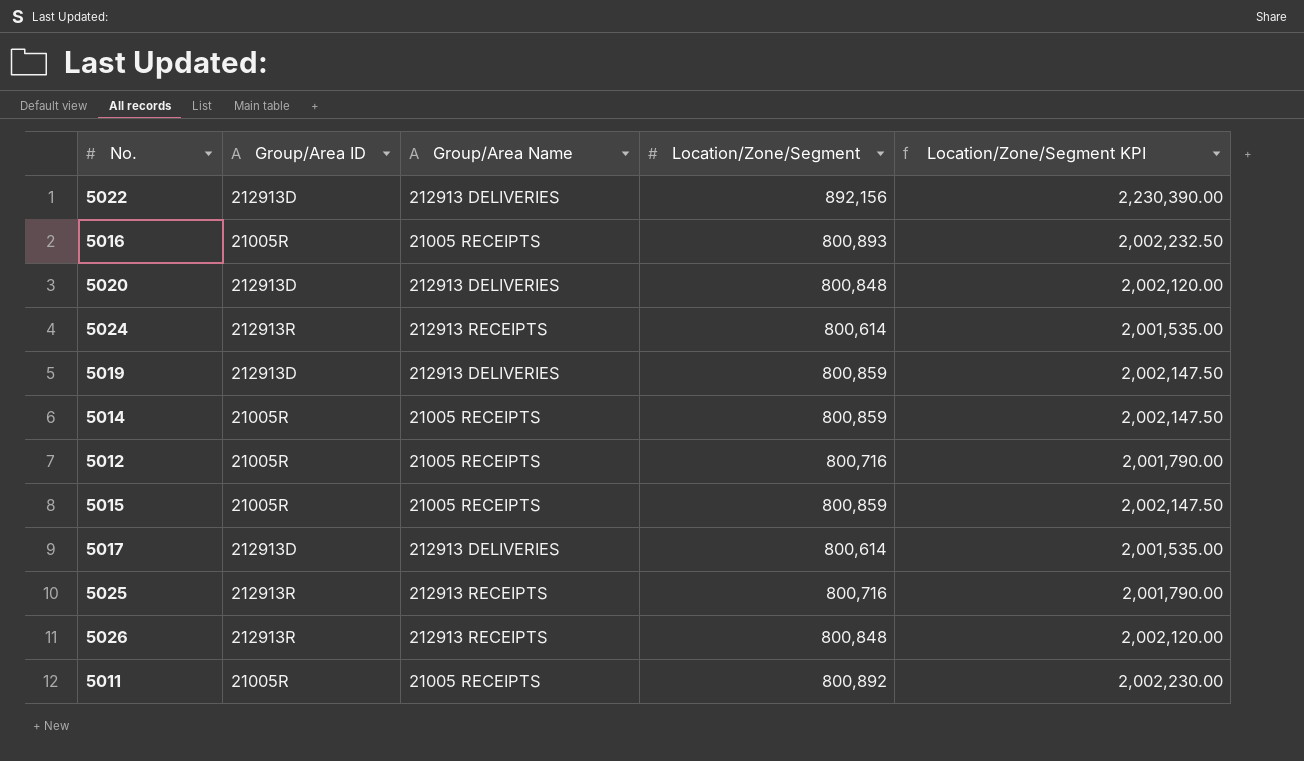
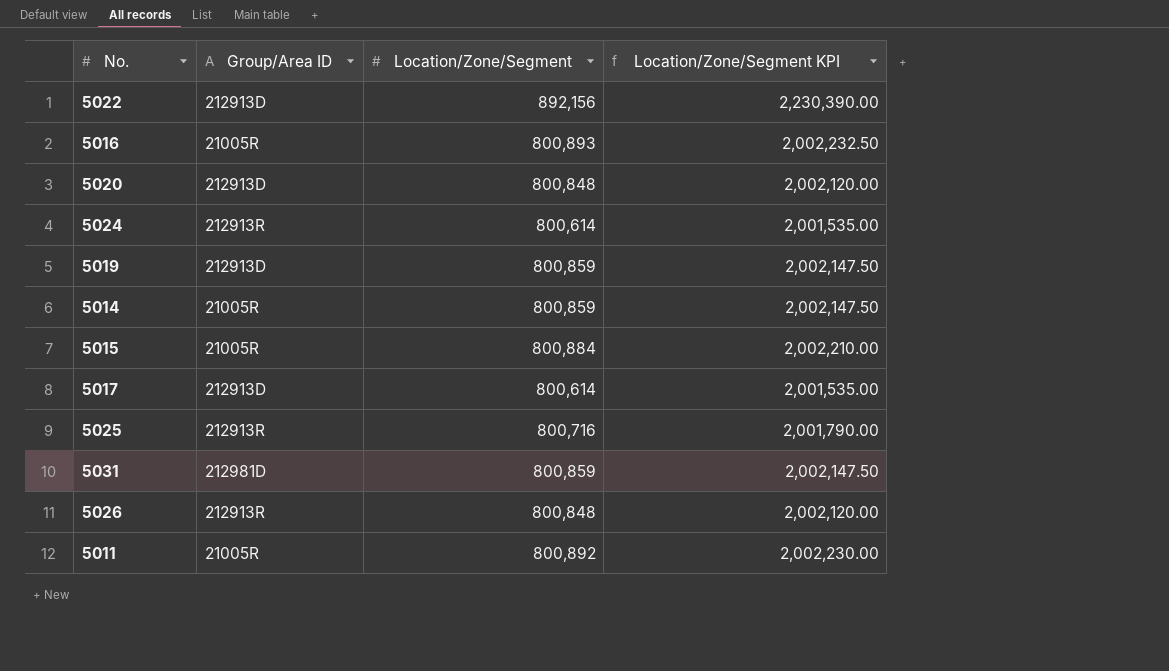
column Group/Area Name | position: 3 -> none
row 5012: 21005R | 21005 RECEIPTS | 800,716 | 2,001,790.00 -> none
5015 | Location/Zone/Segment: 800,859 -> 800,884
5015 | Location/Zone/Segment KPI: 2,002,147.50 -> 2,002,210.00
row 5031: none -> 212981D | 800,859 | 2,002,147.50

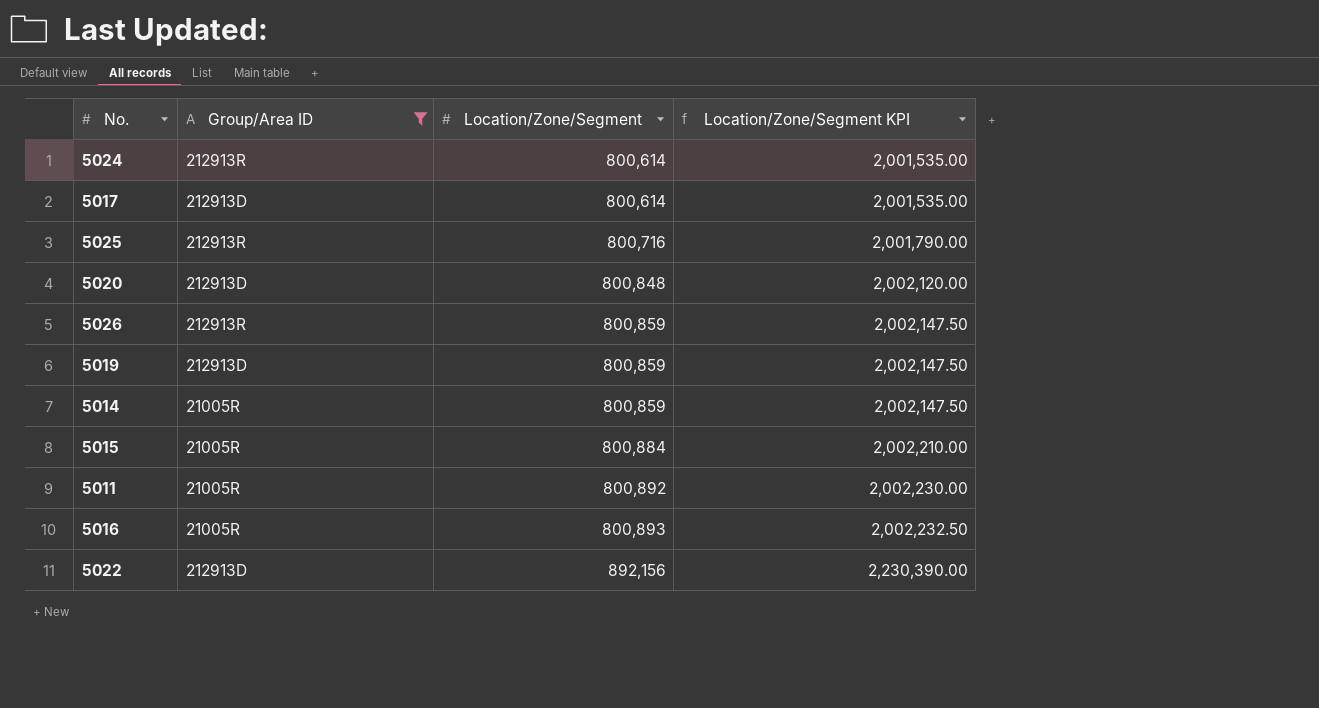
filter: none -> Group/Area ID != 212981D
row order: none -> Location/Zone/Segment ascending
5026 | Location/Zone/Segment: 800,848 -> 800,859
5026 | Location/Zone/Segment KPI: 2,002,120.00 -> 2,002,147.50

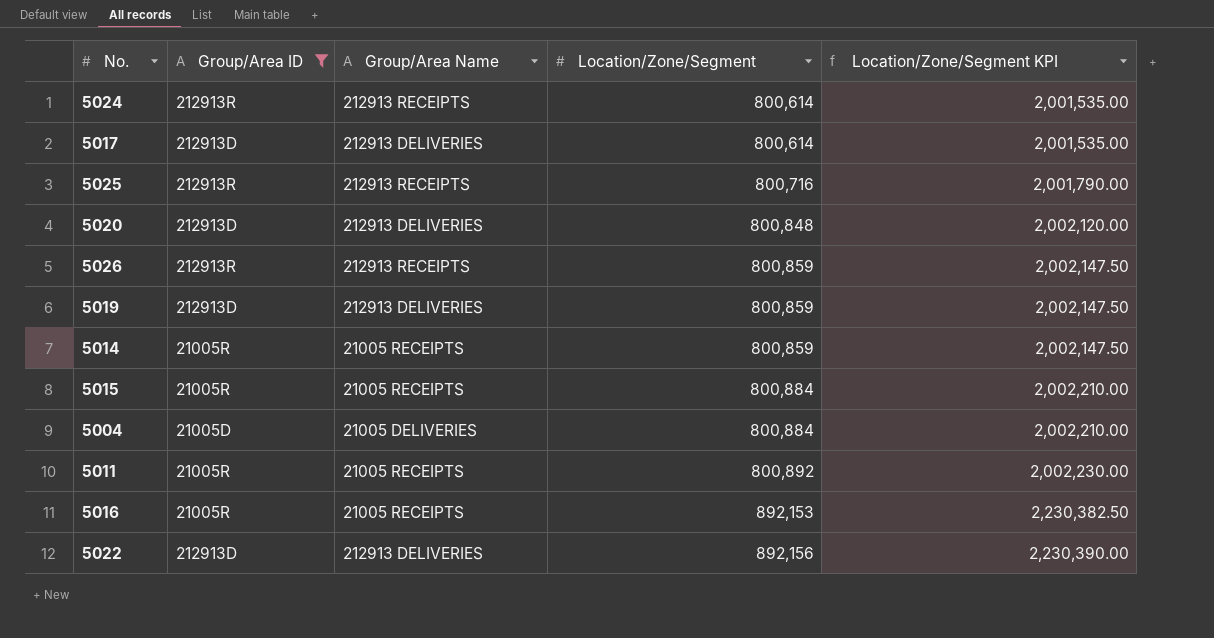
column Group/Area Name | position: none -> 3
row 5004: none -> 21005D | 21005 DELIVERIES | 800,884 | 2,002,210.00
5016 | Location/Zone/Segment: 800,893 -> 892,153
5016 | Location/Zone/Segment KPI: 2,002,232.50 -> 2,230,382.50

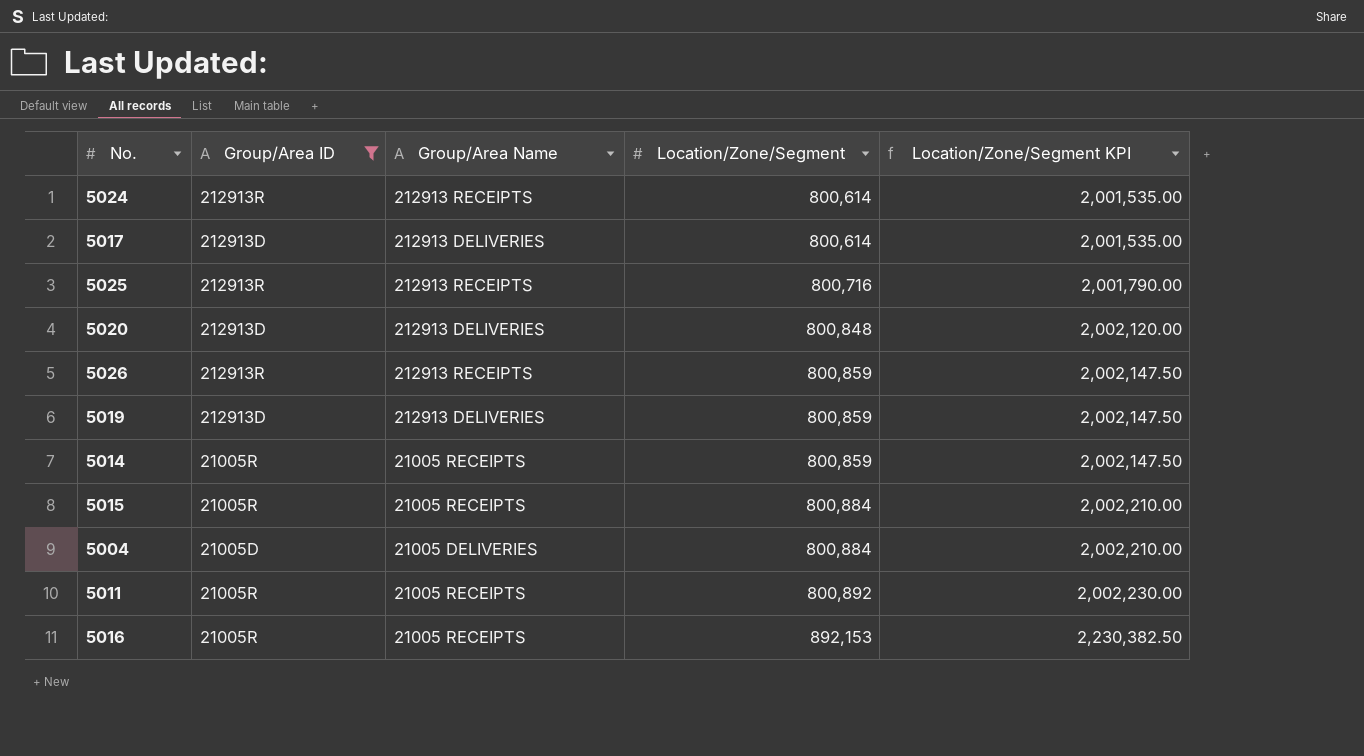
row 5022: 212913D | 212913 DELIVERIES | 892,156 | 2,230,390.00 -> none

